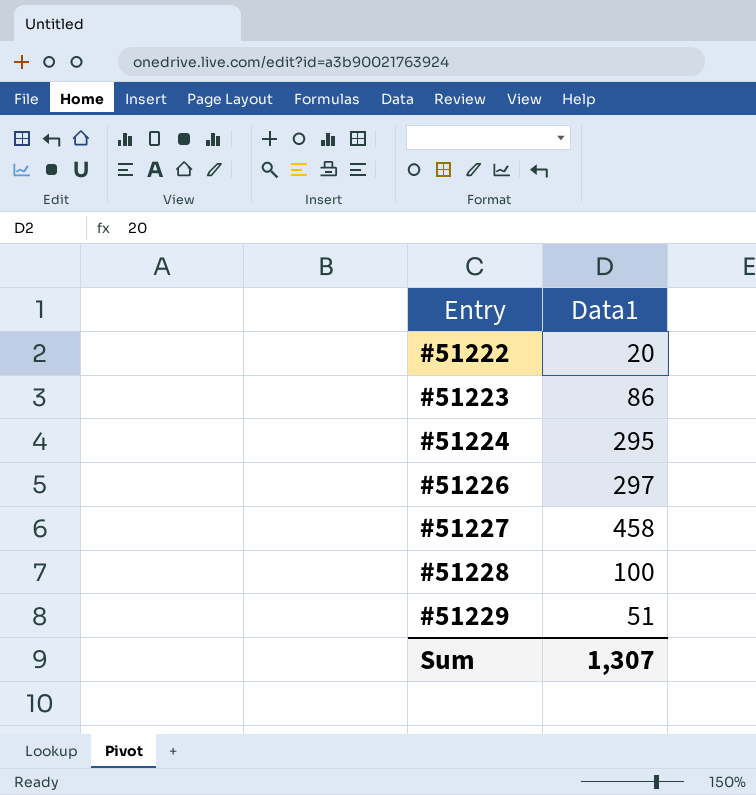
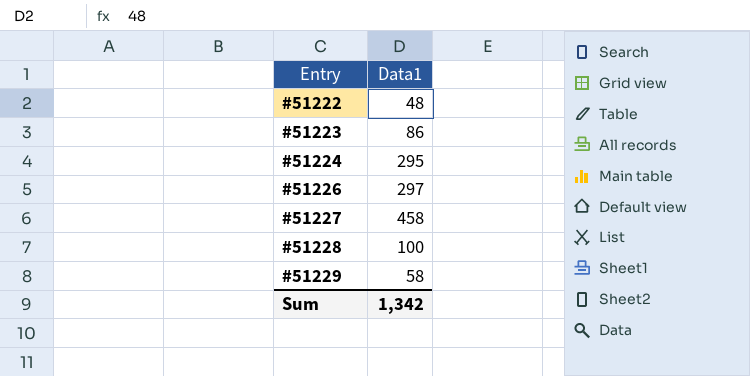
#51222 | Data1: 20 -> 48
#51229 | Data1: 51 -> 58
Sum | Data1: 1,307 -> 1,342

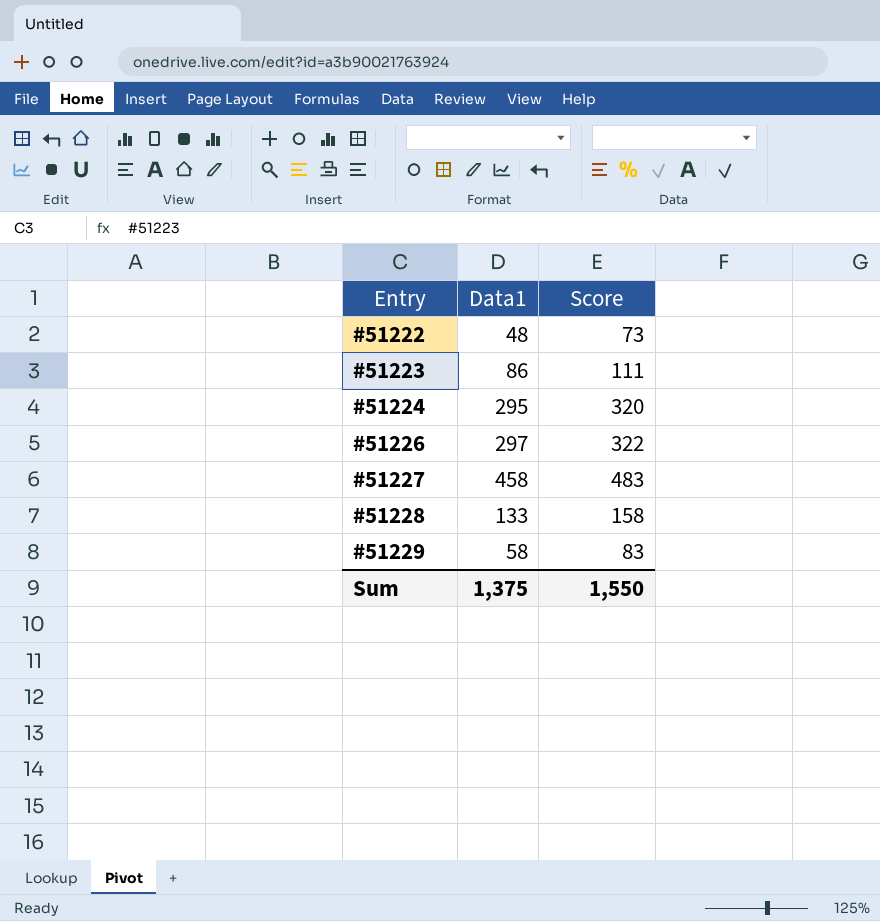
column Score | formula: none -> [Data1] + 25
#51228 | Data1: 100 -> 133
Sum | Data1: 1,342 -> 1,375

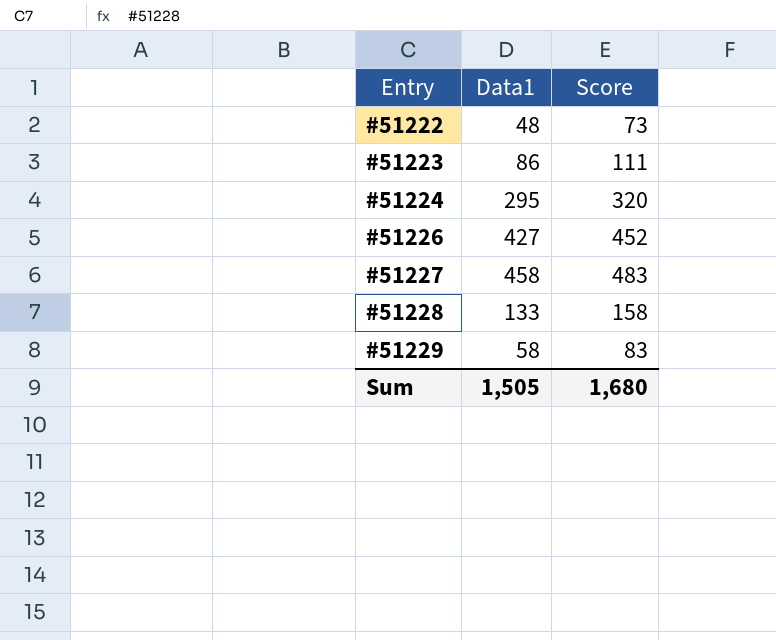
#51226 | Data1: 297 -> 427
#51226 | Score: 322 -> 452
Sum | Data1: 1,375 -> 1,505
Sum | Score: 1,550 -> 1,680

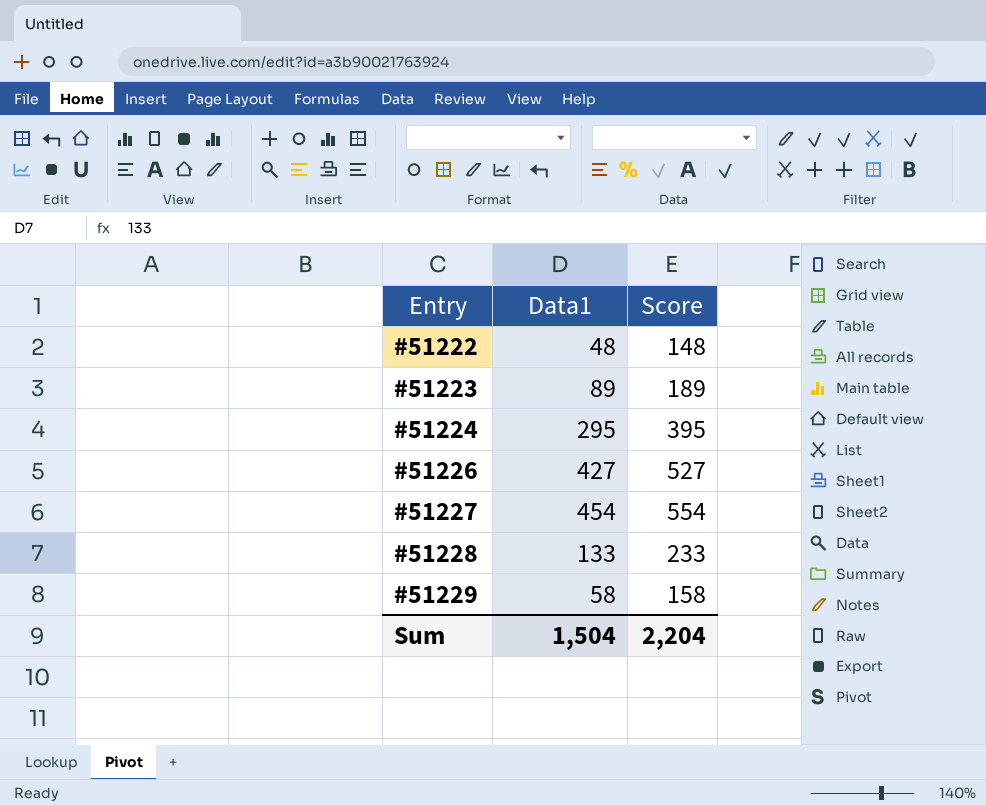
column Score | formula: [Data1] + 25 -> [Data1] + 100
#51223 | Data1: 86 -> 89
#51227 | Data1: 458 -> 454
Sum | Data1: 1,505 -> 1,504
Sum | Score: 1,680 -> 2,204

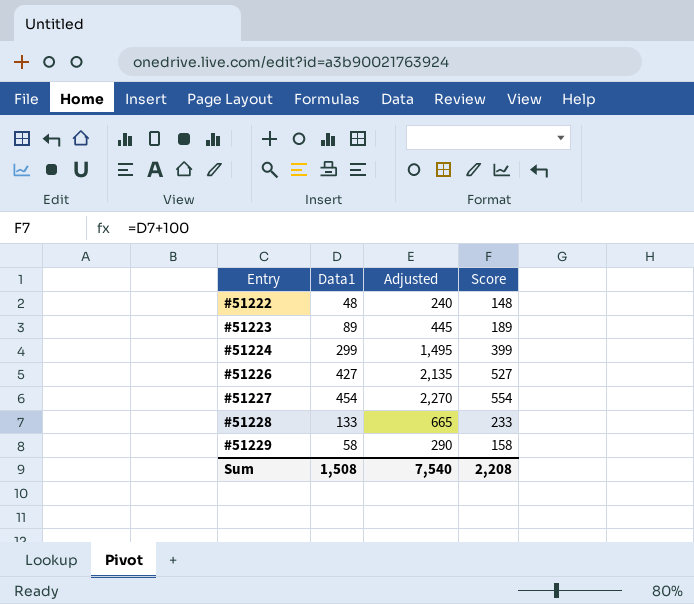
column Adjusted | formula: none -> [Data1] * 5
#51224 | Data1: 295 -> 299
#51224 | Score: 395 -> 399
Sum | Data1: 1,504 -> 1,508
Sum | Score: 2,204 -> 2,208

